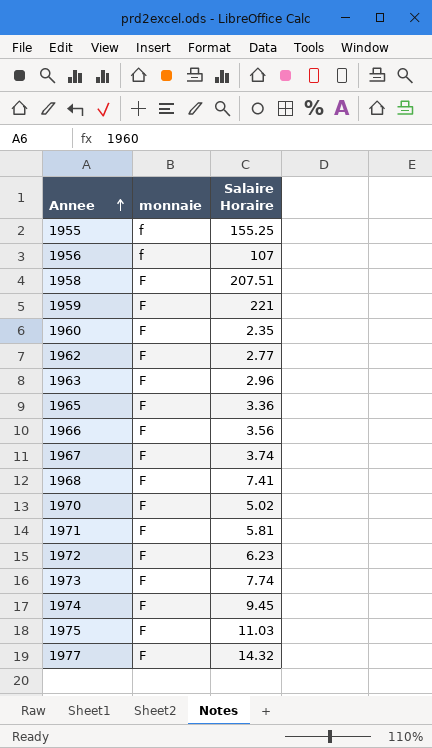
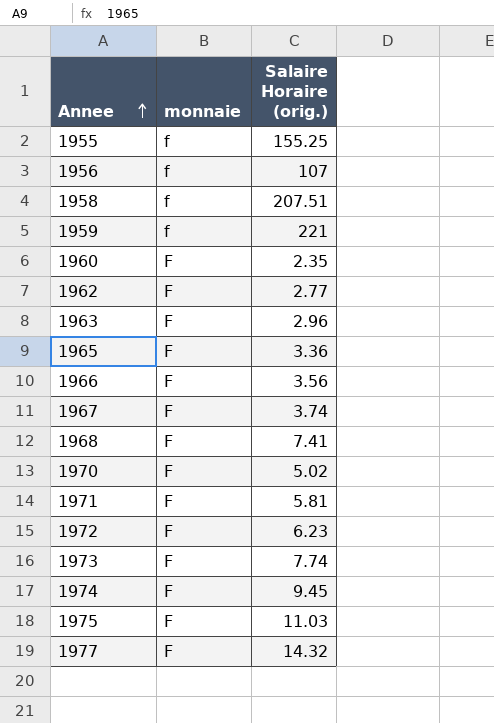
column name: Salaire Horaire -> Salaire Horaire (orig.)
1958 | monnaie: F -> f
1959 | monnaie: F -> f

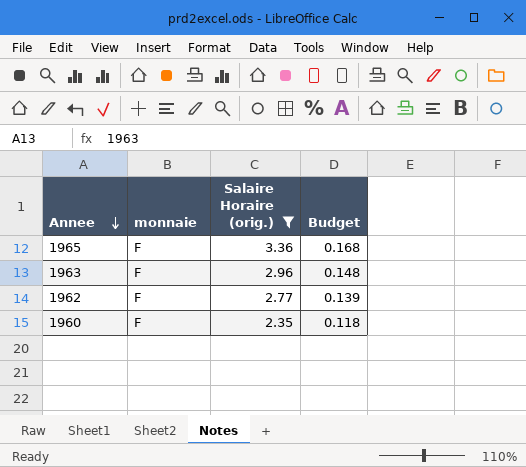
filter: none -> Salaire Horaire (orig.) <= 3.36
row order: Annee ascending -> Annee descending
column Budget | formula: none -> [Salaire Horaire (orig.)] * 0.05

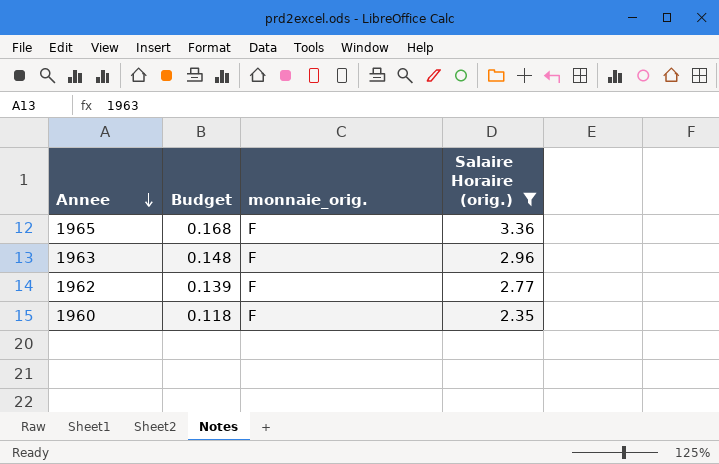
column Budget | position: 4 -> 2
column name: monnaie -> monnaie_orig.

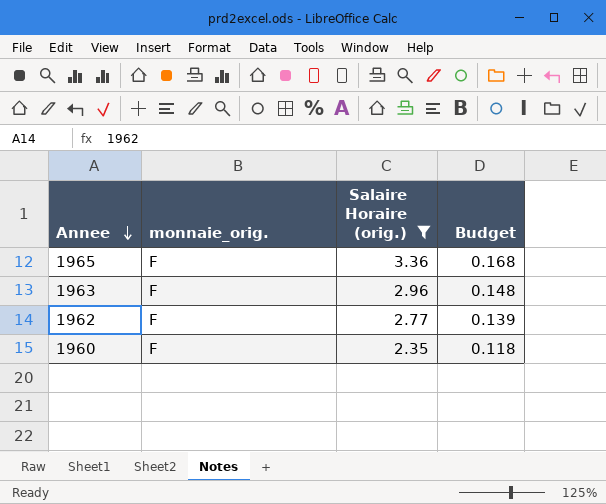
column Budget | position: 2 -> 4

